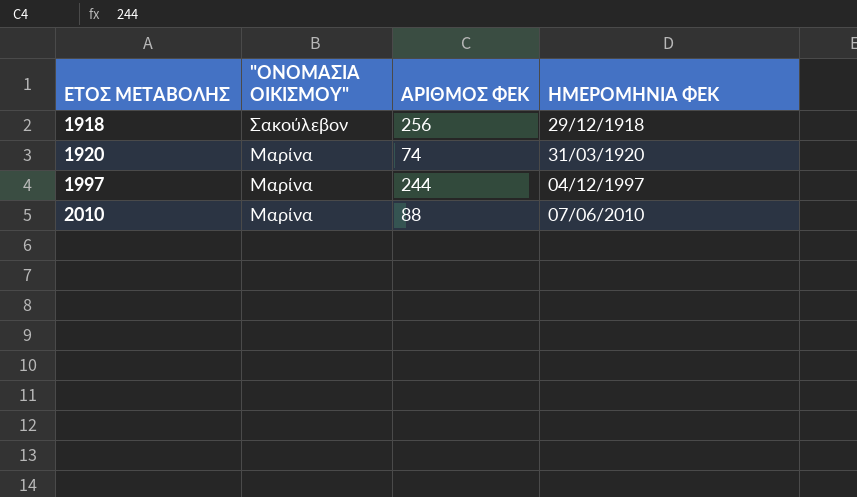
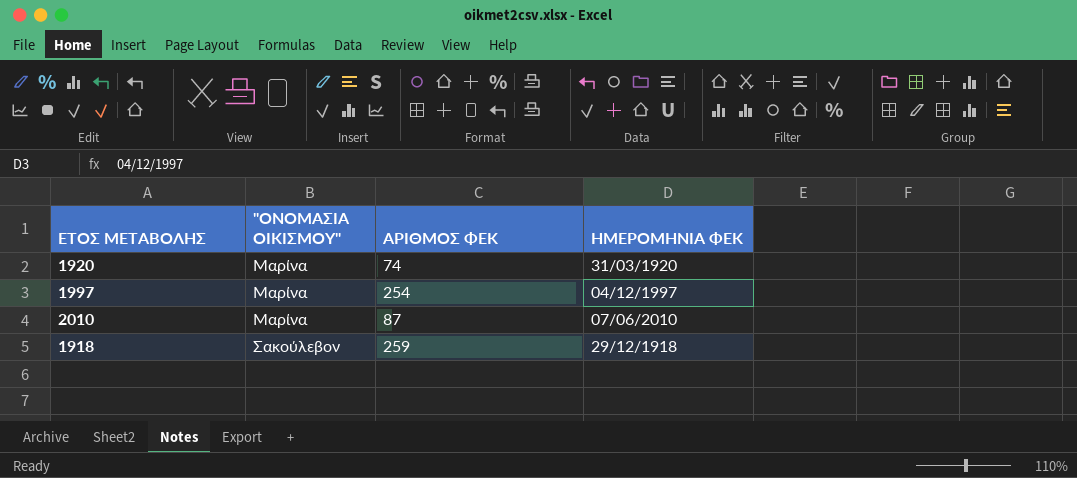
row order: ΕΤΟΣ ΜΕΤΑΒΟΛΗΣ ascending -> "ΟΝΟΜΑΣΙΑ ΟΙΚΙΣΜΟΥ" ascending
1997 | ΑΡΙΘΜΟΣ ΦΕΚ: 244 -> 254
2010 | ΑΡΙΘΜΟΣ ΦΕΚ: 88 -> 87
1918 | ΑΡΙΘΜΟΣ ΦΕΚ: 256 -> 259

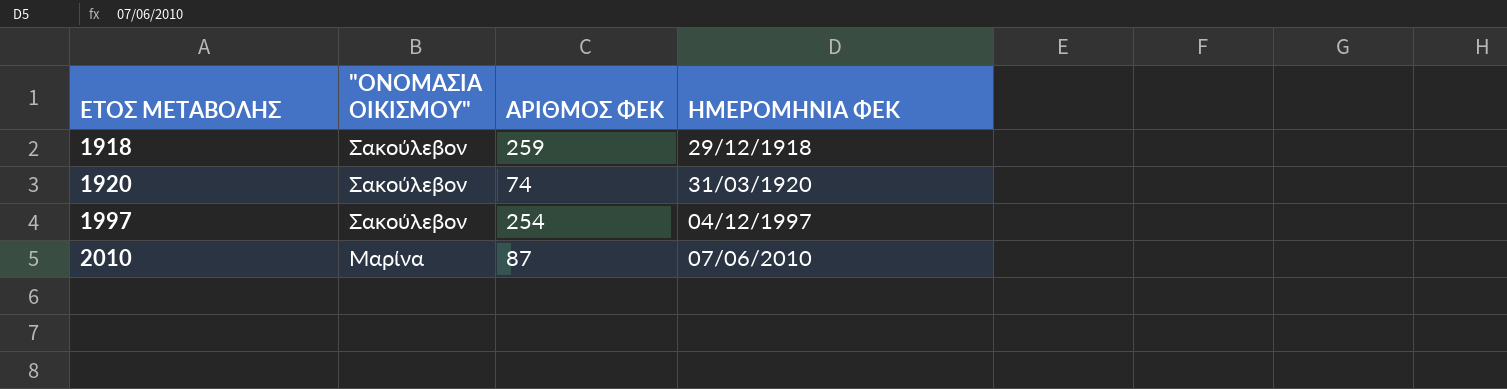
row order: "ΟΝΟΜΑΣΙΑ ΟΙΚΙΣΜΟΥ" ascending -> ΕΤΟΣ ΜΕΤΑΒΟΛΗΣ ascending
1920 | "ΟΝΟΜΑΣΙΑ ΟΙΚΙΣΜΟΥ": Μαρίνα -> Σακούλεβον
1997 | "ΟΝΟΜΑΣΙΑ ΟΙΚΙΣΜΟΥ": Μαρίνα -> Σακούλεβον

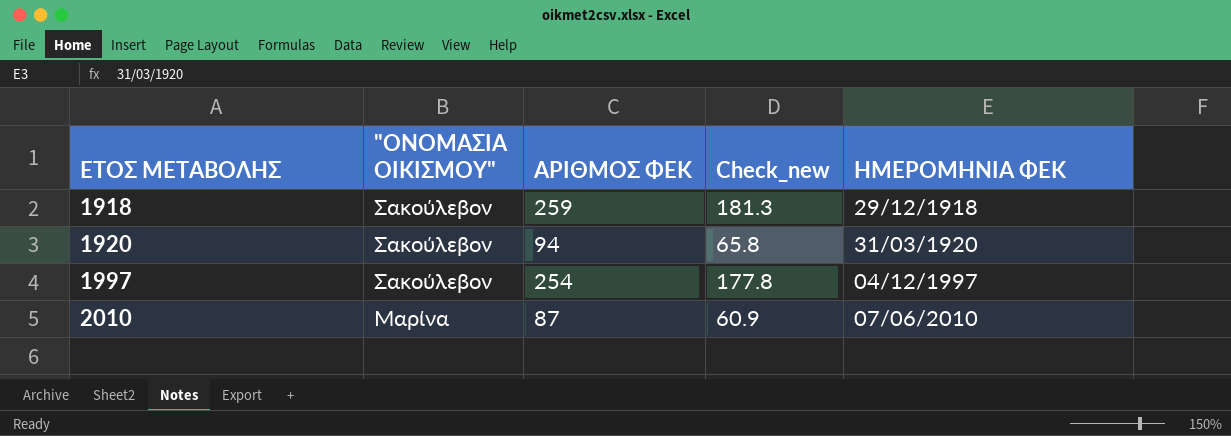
column Check_new | formula: none -> [ΑΡΙΘΜΟΣ ΦΕΚ] * 0.7
1920 | ΑΡΙΘΜΟΣ ΦΕΚ: 74 -> 94

